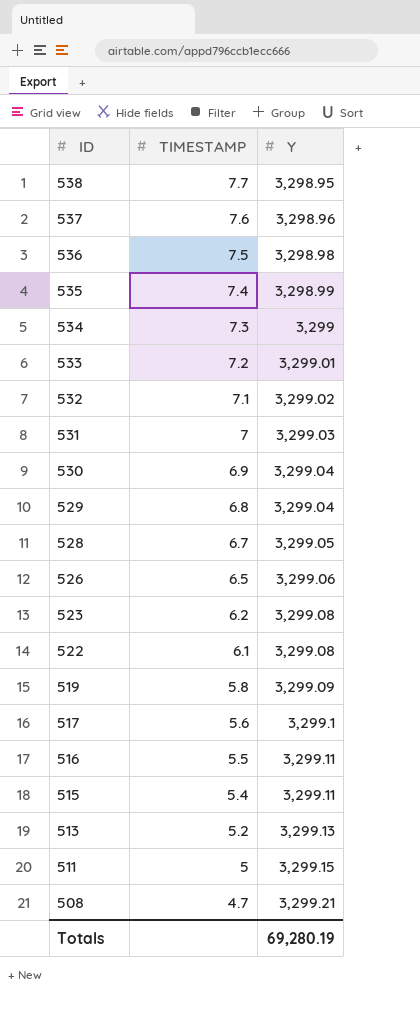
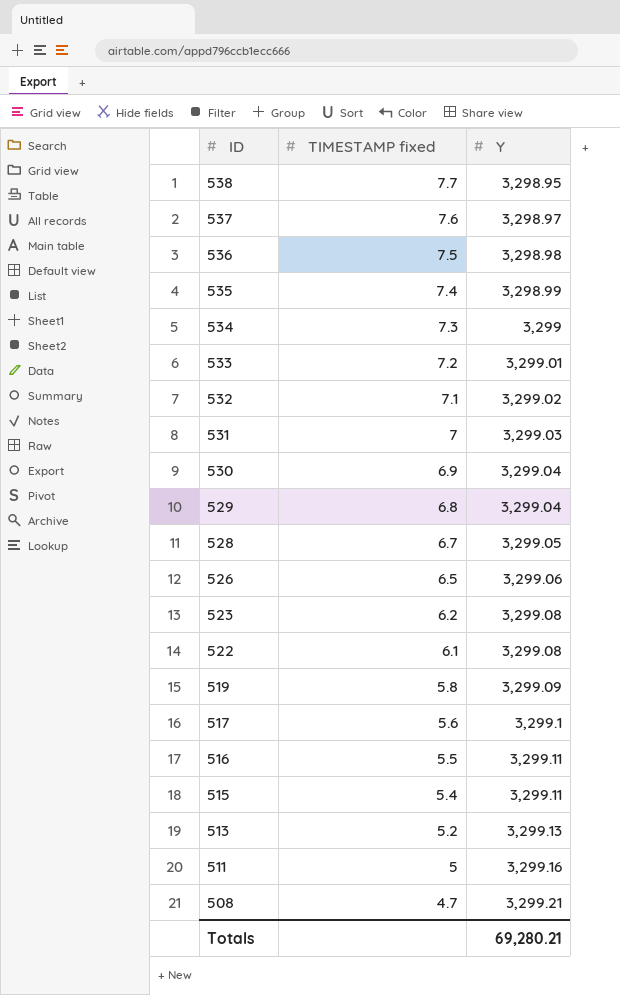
column name: TIMESTAMP -> TIMESTAMP fixed
537 | Y: 3,298.96 -> 3,298.97
511 | Y: 3,299.15 -> 3,299.16
Totals | Y: 69,280.19 -> 69,280.21

